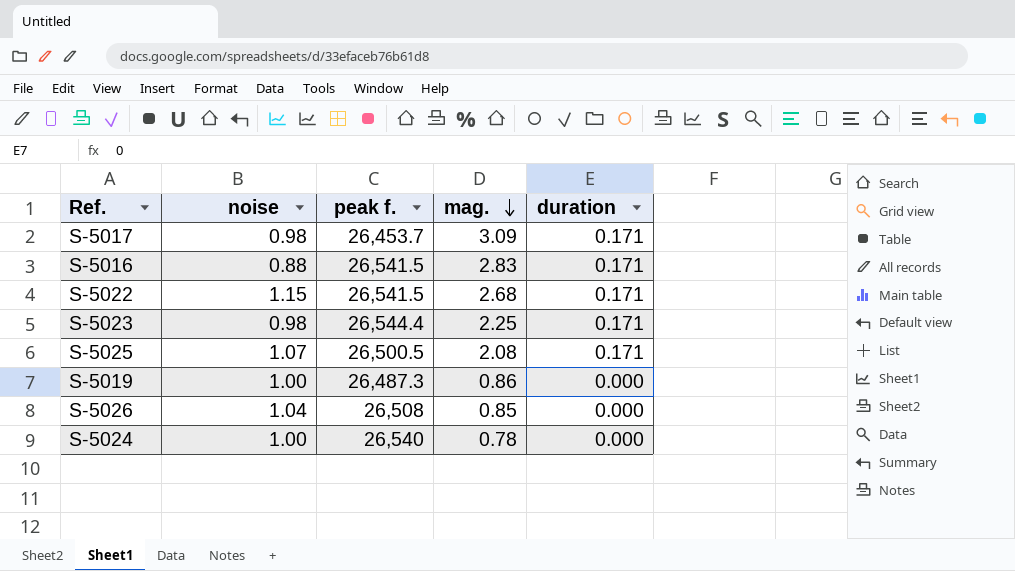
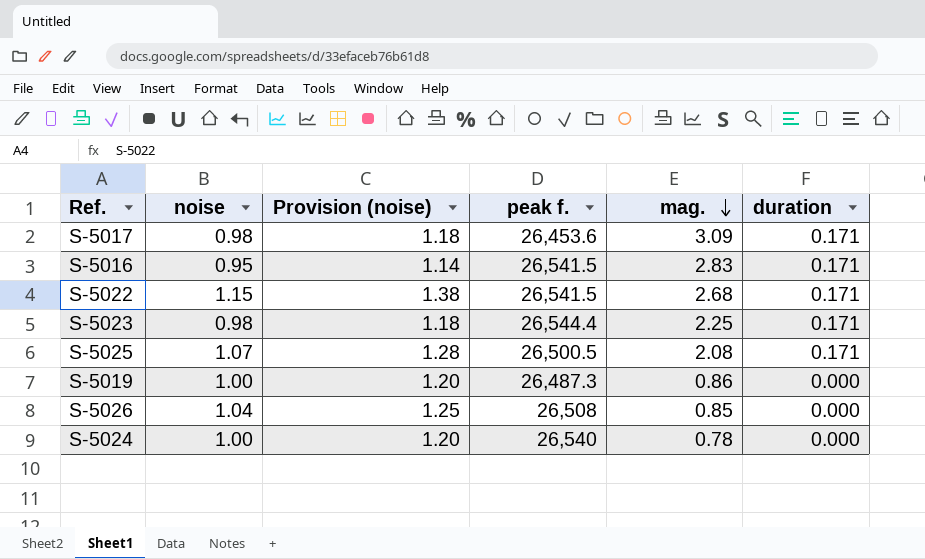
column Provision (noise) | formula: none -> [noise] * 1.2
S-5017 | peak f.: 26,453.7 -> 26,453.6
S-5016 | noise: 0.88 -> 0.95

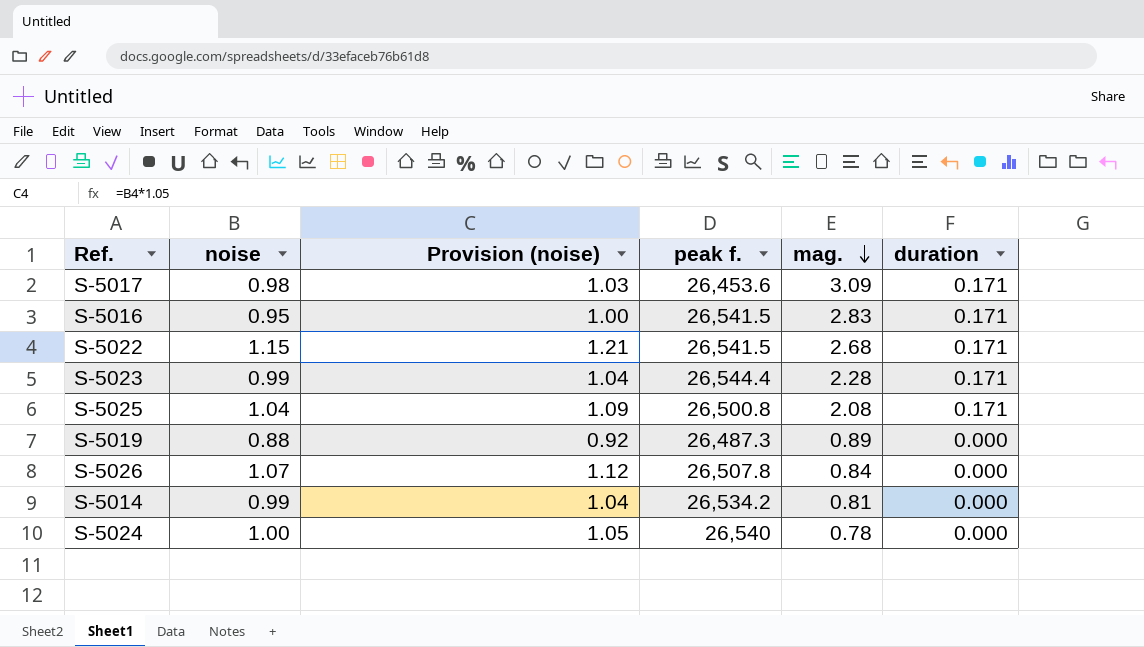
column Provision (noise) | formula: [noise] * 1.2 -> [noise] * 1.05
S-5023 | noise: 0.98 -> 0.99
S-5023 | mag.: 2.25 -> 2.28
S-5025 | noise: 1.07 -> 1.04
S-5025 | peak f.: 26,500.5 -> 26,500.8
S-5019 | noise: 1.00 -> 0.88
S-5019 | mag.: 0.86 -> 0.89
S-5026 | noise: 1.04 -> 1.07
S-5026 | peak f.: 26,508 -> 26,507.8
S-5026 | mag.: 0.85 -> 0.84
row S-5014: none -> 0.99 | 1.04 | 26,534.2 | 0.81 | 0.000

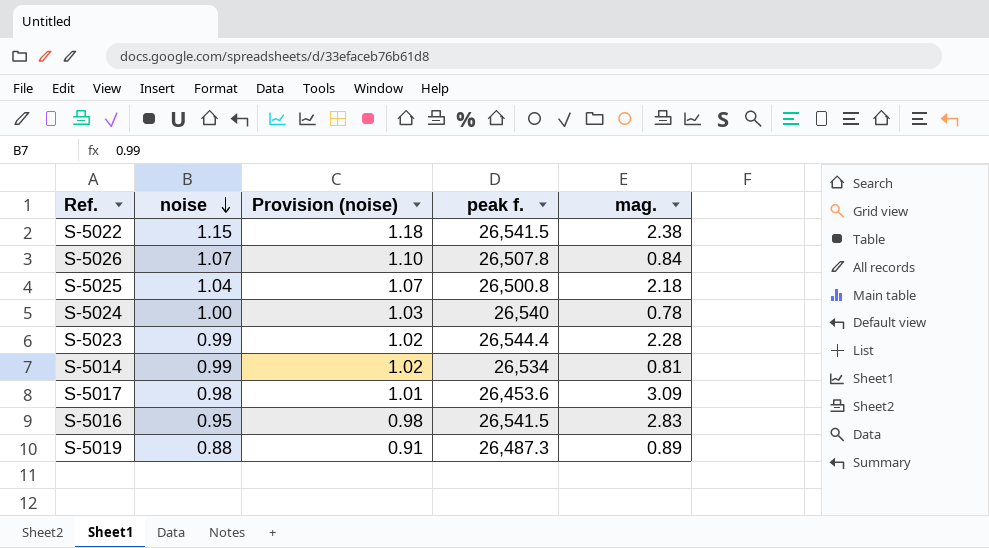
row order: mag. descending -> noise descending
column duration | position: 6 -> none
column Provision (noise) | formula: [noise] * 1.05 -> [noise] * 1.03
S-5022 | mag.: 2.68 -> 2.38
S-5025 | mag.: 2.08 -> 2.18
S-5014 | peak f.: 26,534.2 -> 26,534

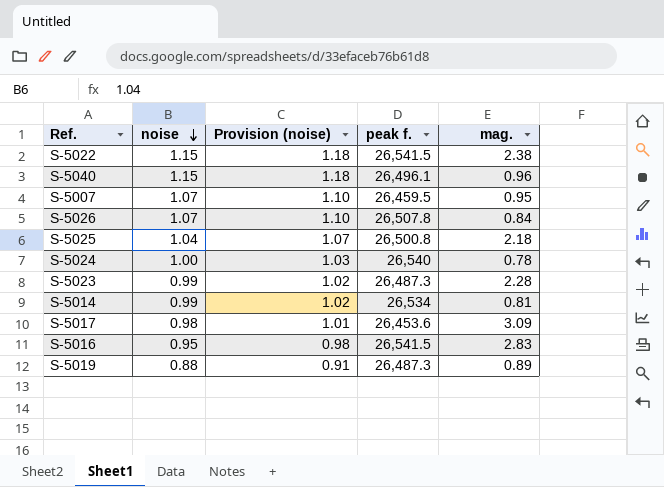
row S-5040: none -> 1.15 | 1.18 | 26,496.1 | 0.96
row S-5007: none -> 1.07 | 1.10 | 26,459.5 | 0.95
S-5023 | peak f.: 26,544.4 -> 26,487.3

